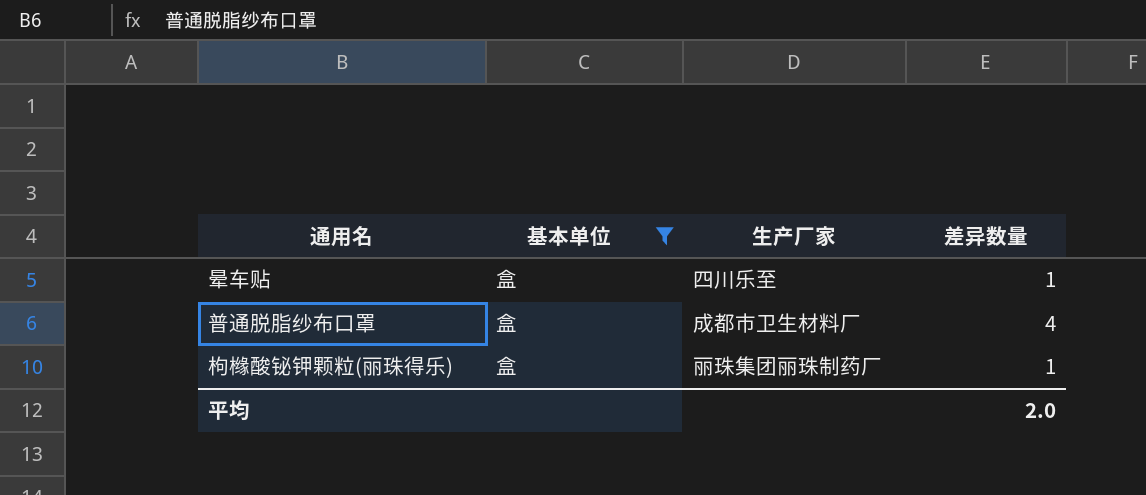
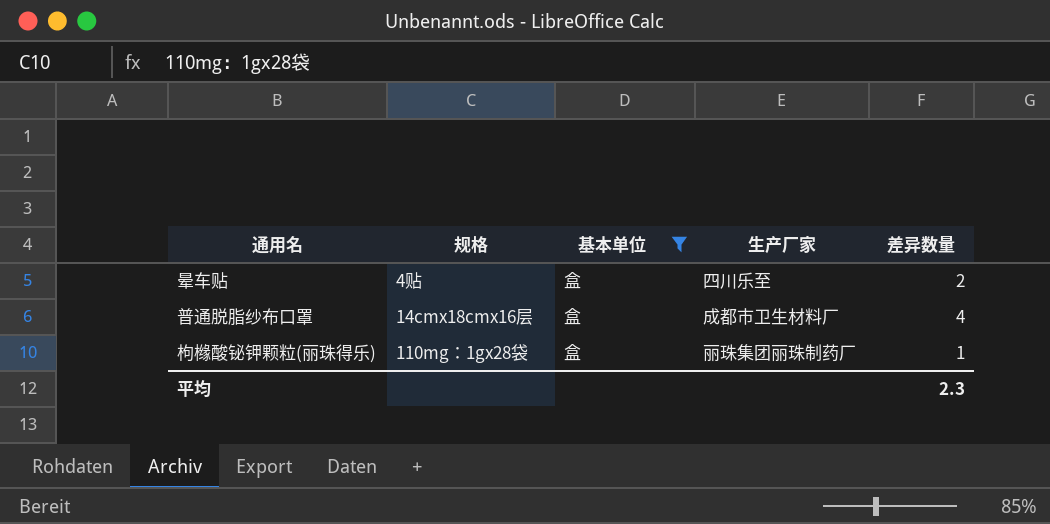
column 规格 | position: none -> 2
晕车贴 | 差异数量: 1 -> 2
平均 | 差异数量: 2.0 -> 2.3

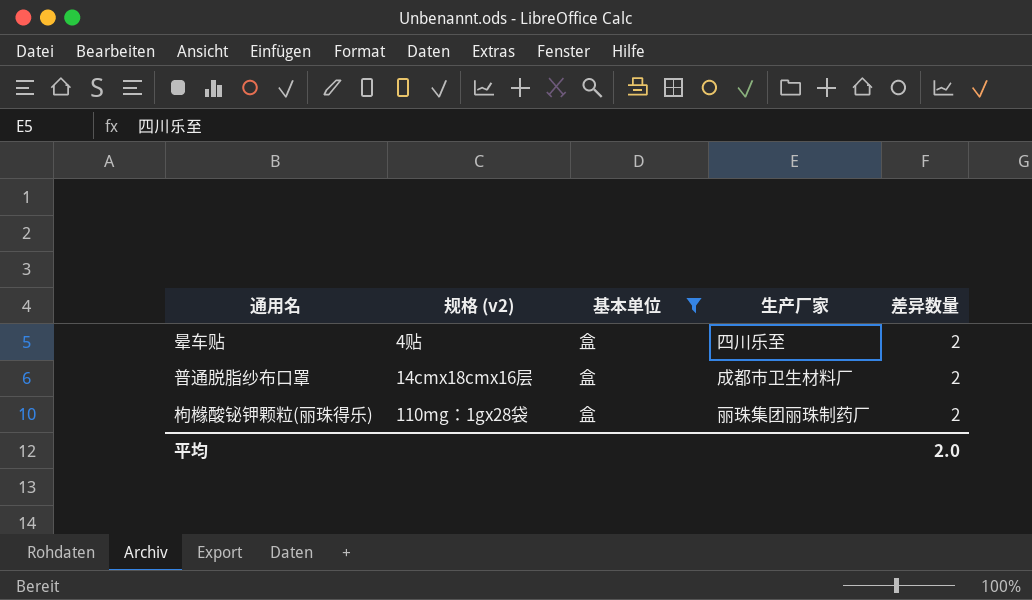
column name: 规格 -> 规格 (v2)
普通脱脂纱布口罩 | 差异数量: 4 -> 2
枸橼酸铋钾颗粒(丽珠得乐) | 差异数量: 1 -> 2
平均 | 差异数量: 2.3 -> 2.0

